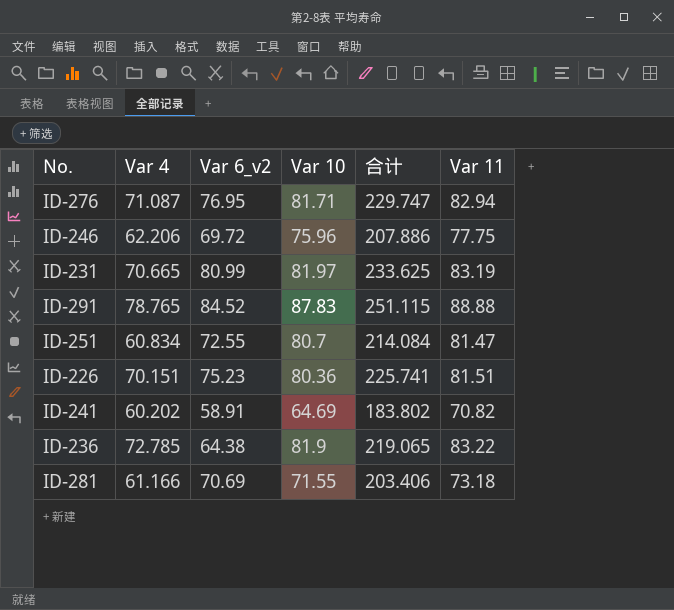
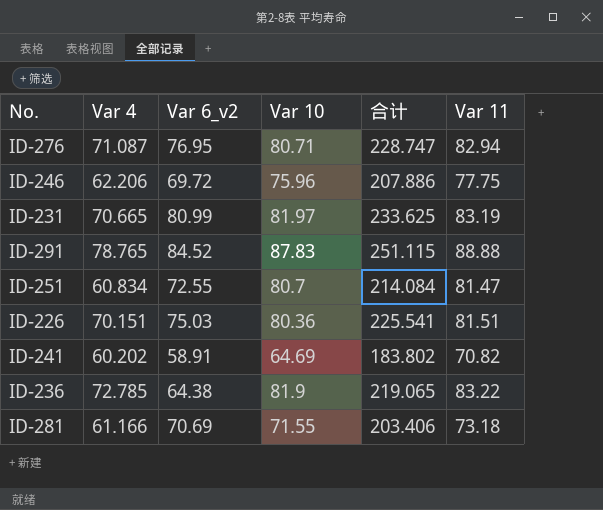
ID-276 | Var 10: 81.71 -> 80.71
ID-276 | 合计: 229.747 -> 228.747
ID-226 | Var 6_v2: 75.23 -> 75.03
ID-226 | 合计: 225.741 -> 225.541

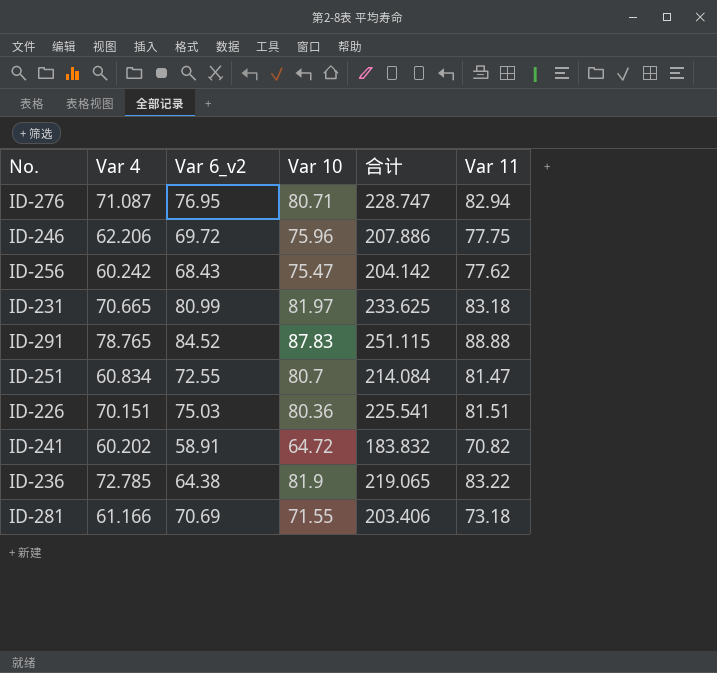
row ID-256: none -> 60.242 | 68.43 | 75.47 | 204.142 | 77.62
ID-231 | Var 11: 83.19 -> 83.18
ID-241 | Var 10: 64.69 -> 64.72
ID-241 | 合计: 183.802 -> 183.832

